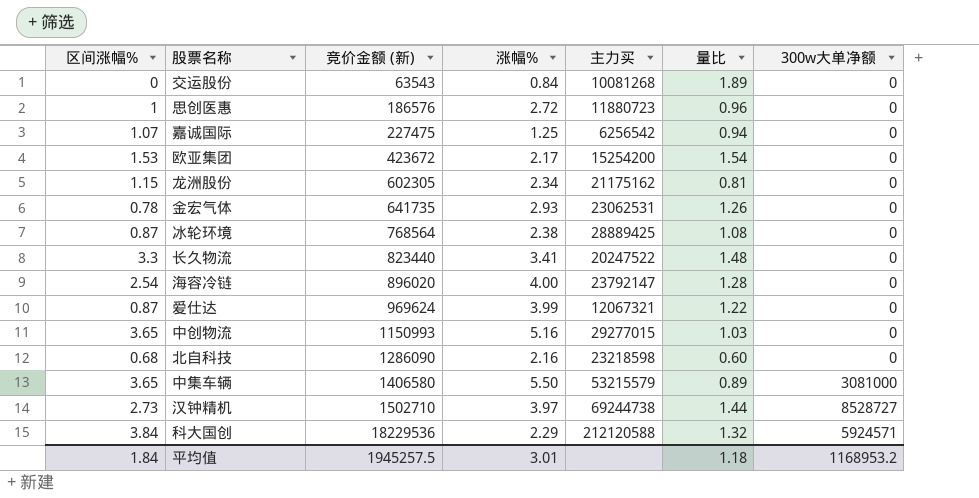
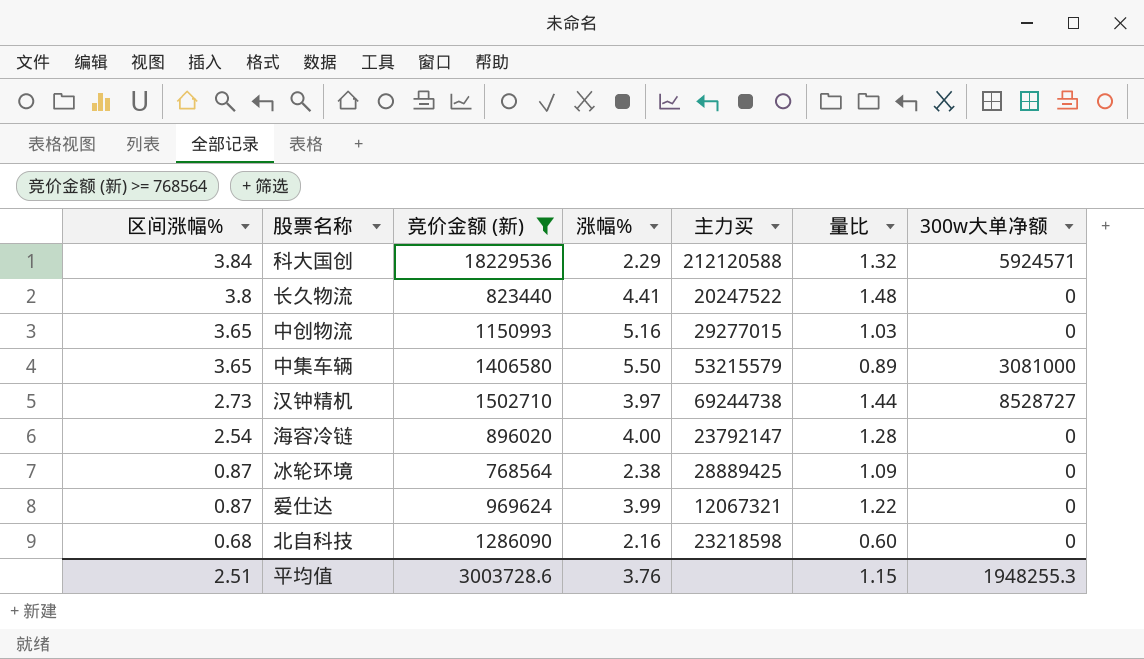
filter: none -> 竞价金额 (新) >= 768564
row order: 竞价金额 (新) ascending -> 区间涨幅% descending
长久物流 | 区间涨幅%: 3.3 -> 3.8
长久物流 | 涨幅%: 3.41 -> 4.41
冰轮环境 | 量比: 1.08 -> 1.09
平均值 | 区间涨幅%: 1.84 -> 2.51
平均值 | 竞价金额 (新): 1945257.5 -> 3003728.6
平均值 | 涨幅%: 3.01 -> 3.76
平均值 | 量比: 1.18 -> 1.15
平均值 | 300w大单净额: 1168953.2 -> 1948255.3

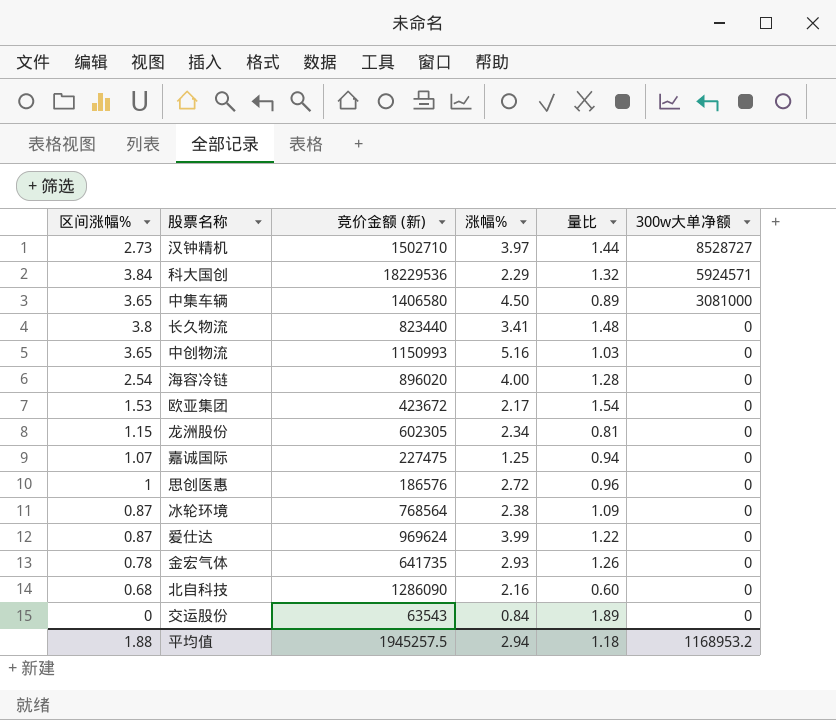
filter: 竞价金额 (新) >= 768564 -> none
row order: 区间涨幅% descending -> 300w大单净额 descending
column 主力买 | position: 5 -> none
中集车辆 | 涨幅%: 5.50 -> 4.50
长久物流 | 涨幅%: 4.41 -> 3.41
平均值 | 区间涨幅%: 2.51 -> 1.88
平均值 | 竞价金额 (新): 3003728.6 -> 1945257.5
平均值 | 涨幅%: 3.76 -> 2.94
平均值 | 量比: 1.15 -> 1.18
平均值 | 300w大单净额: 1948255.3 -> 1168953.2

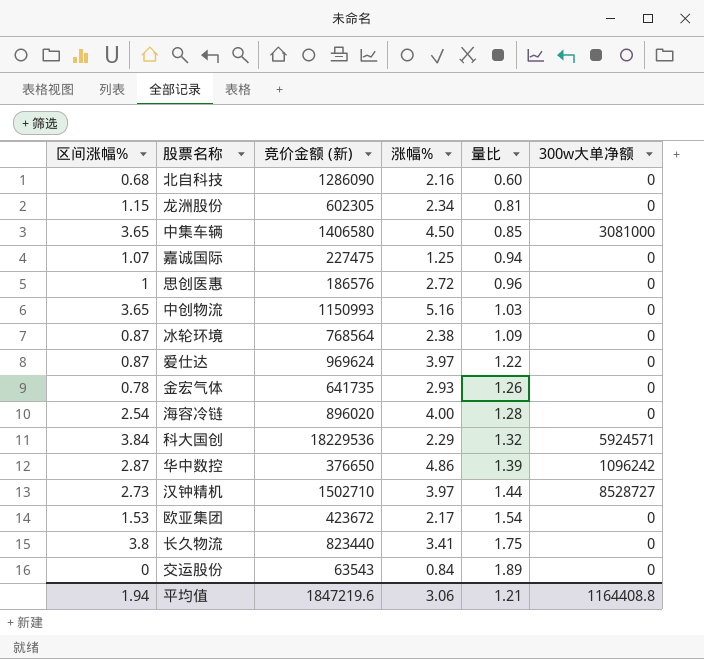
row order: 300w大单净额 descending -> 量比 ascending
中集车辆 | 量比: 0.89 -> 0.85
爱仕达 | 涨幅%: 3.99 -> 3.97
row 华中数控: none -> 2.87 | 376650 | 4.86 | 1.39 | 1096242
长久物流 | 量比: 1.48 -> 1.75
平均值 | 区间涨幅%: 1.88 -> 1.94
平均值 | 竞价金额 (新): 1945257.5 -> 1847219.6
平均值 | 涨幅%: 2.94 -> 3.06
平均值 | 量比: 1.18 -> 1.21
平均值 | 300w大单净额: 1168953.2 -> 1164408.8

